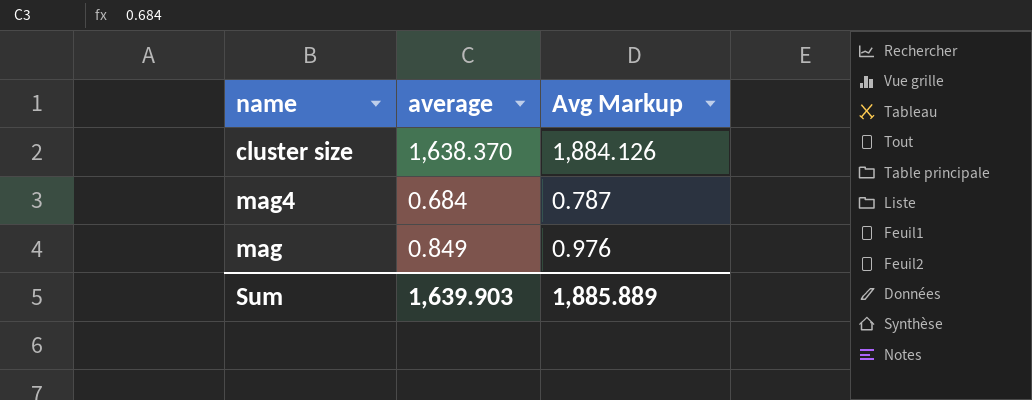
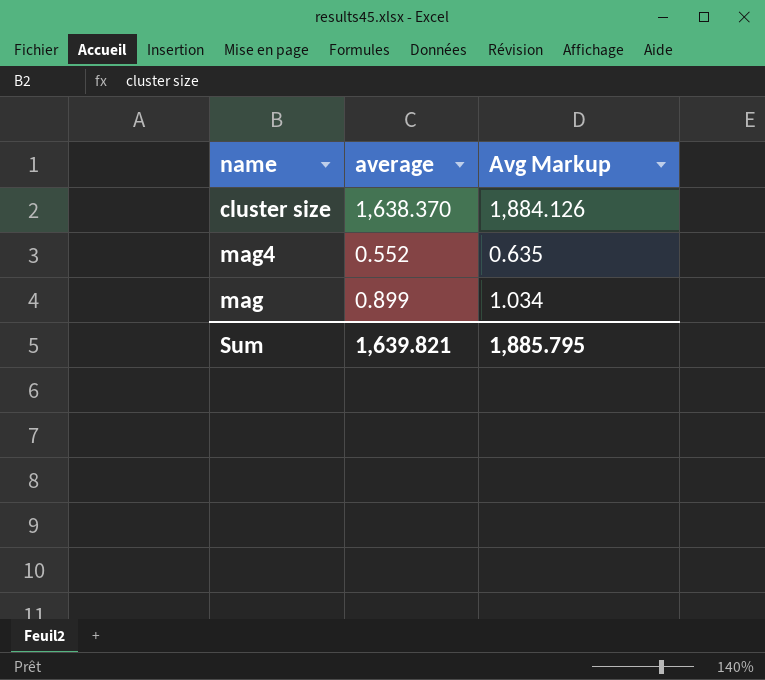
mag4 | average: 0.684 -> 0.552
mag4 | Avg Markup: 0.787 -> 0.635
mag | average: 0.849 -> 0.899
mag | Avg Markup: 0.976 -> 1.034
Sum | average: 1,639.903 -> 1,639.821
Sum | Avg Markup: 1,885.889 -> 1,885.795

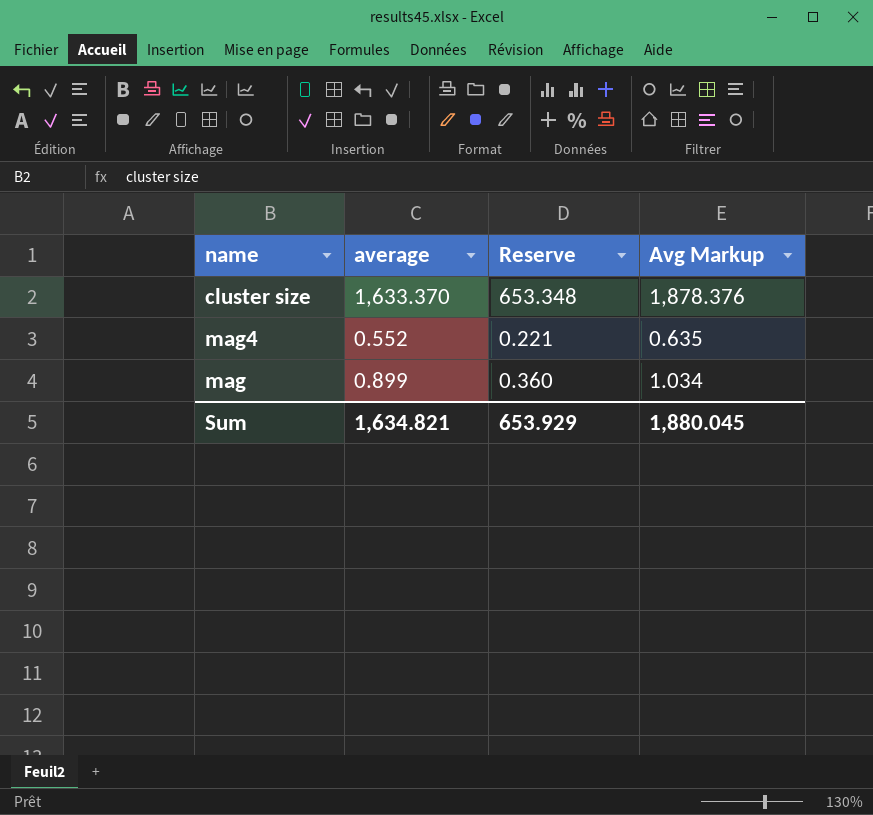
column Reserve | formula: none -> [average] * 0.4
cluster size | average: 1,638.370 -> 1,633.370
cluster size | Avg Markup: 1,884.126 -> 1,878.376
Sum | average: 1,639.821 -> 1,634.821
Sum | Avg Markup: 1,885.795 -> 1,880.045

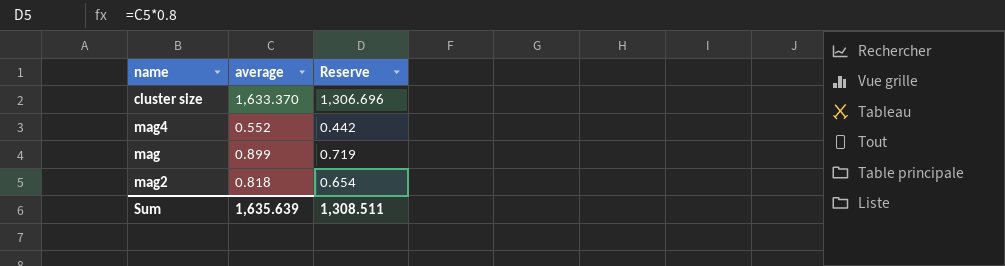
column Avg Markup | formula: [average] * 1.15 -> none
column Reserve | formula: [average] * 0.4 -> [average] * 0.8
row mag2: none -> 0.818 | 0.654
Sum | average: 1,634.821 -> 1,635.639
Sum | Reserve: 653.929 -> 1,308.511

